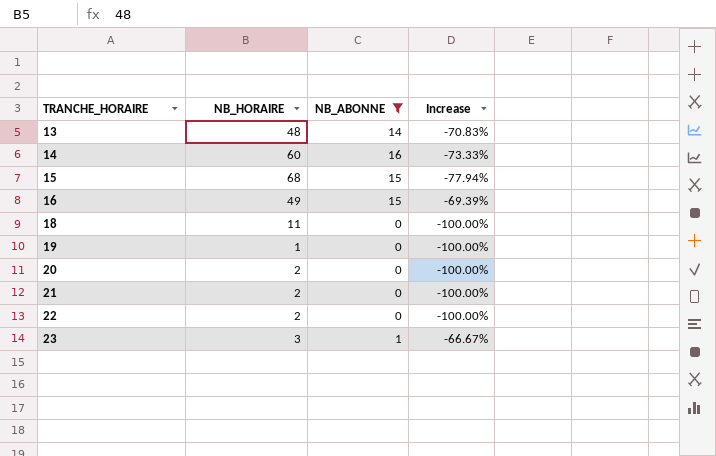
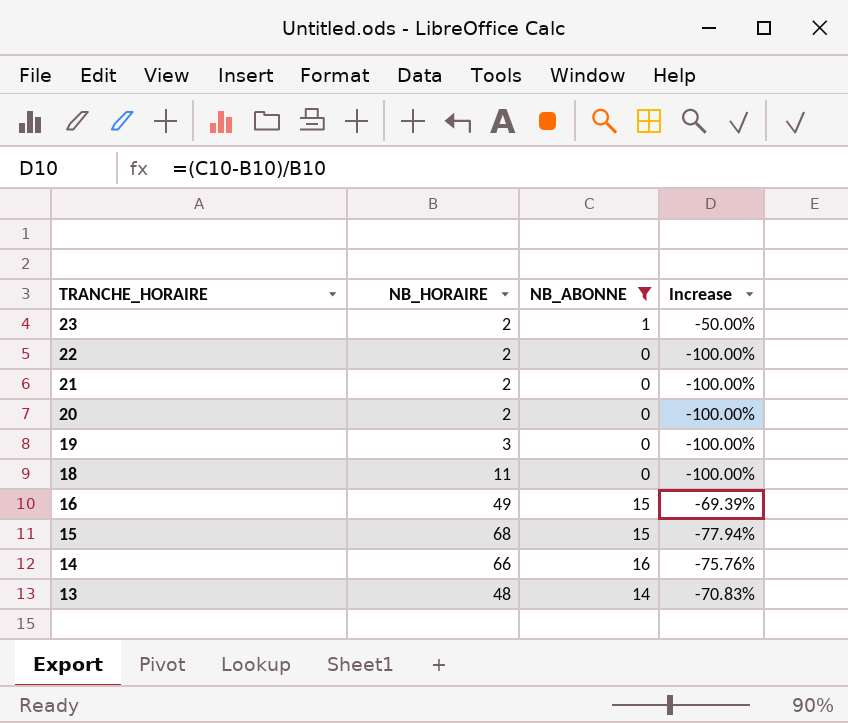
row order: TRANCHE_HORAIRE ascending -> TRANCHE_HORAIRE descending
23 | NB_HORAIRE: 3 -> 2
23 | Increase: -66.67% -> -50.00%
19 | NB_HORAIRE: 1 -> 3
14 | NB_HORAIRE: 60 -> 66
14 | Increase: -73.33% -> -75.76%

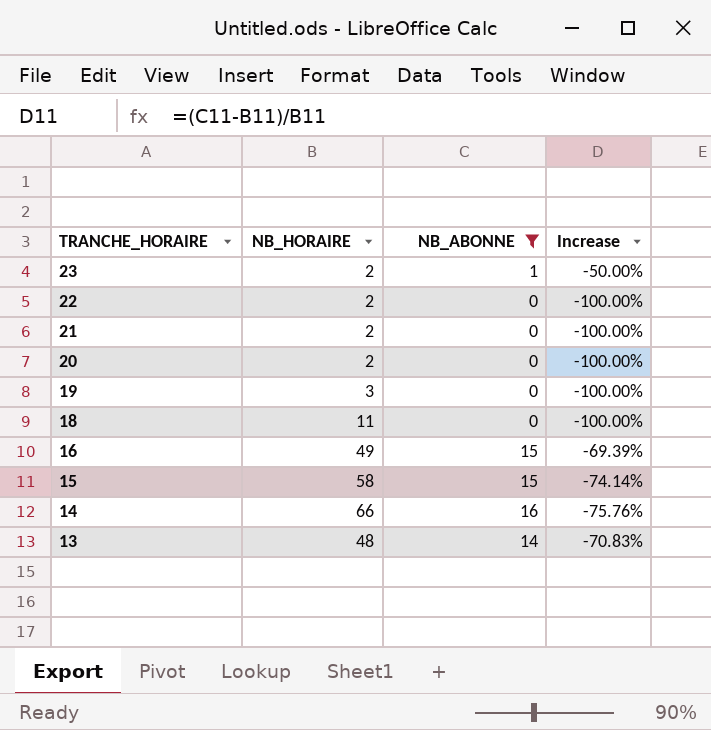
15 | NB_HORAIRE: 68 -> 58
15 | Increase: -77.94% -> -74.14%

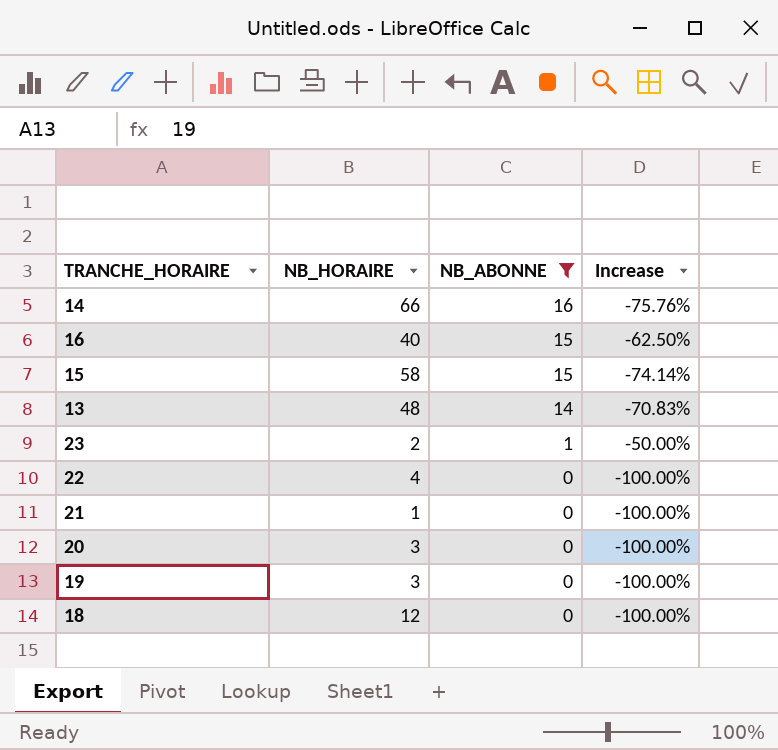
row order: TRANCHE_HORAIRE descending -> NB_ABONNE descending
16 | NB_HORAIRE: 49 -> 40
16 | Increase: -69.39% -> -62.50%
22 | NB_HORAIRE: 2 -> 4
21 | NB_HORAIRE: 2 -> 1
20 | NB_HORAIRE: 2 -> 3
18 | NB_HORAIRE: 11 -> 12

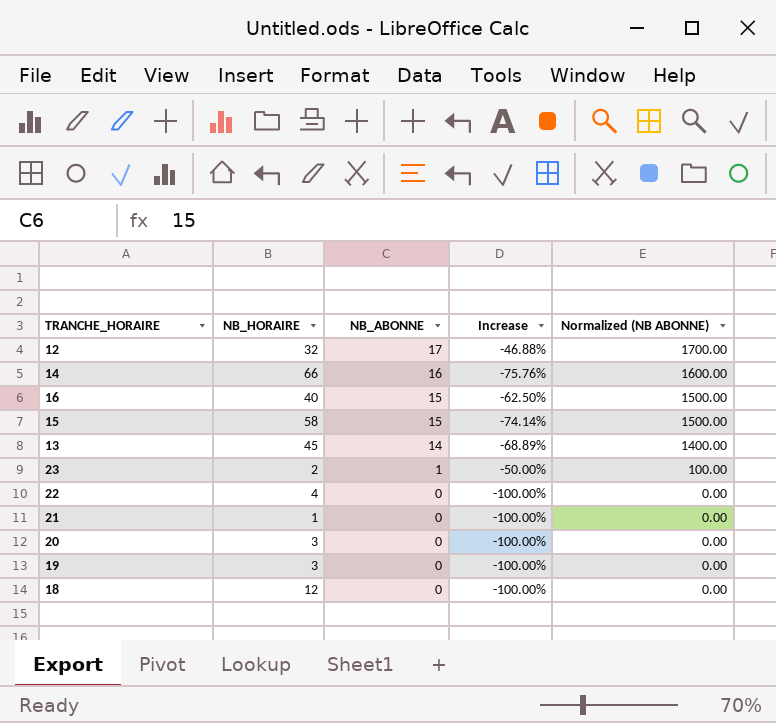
filter: NB_ABONNE != 17 -> none
column Normalized (NB ABONNE) | formula: none -> [NB_ABONNE] * 100
13 | NB_HORAIRE: 48 -> 45
13 | Increase: -70.83% -> -68.89%

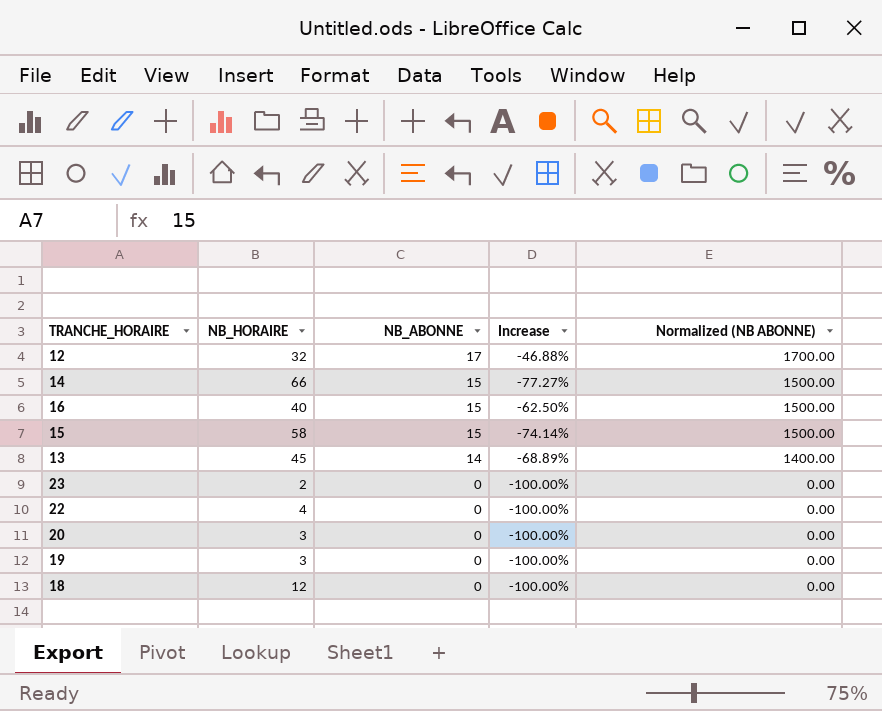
row 21: 1 | 0 | -100.00% | 0.00 -> none
14 | NB_ABONNE: 16 -> 15
14 | Increase: -75.76% -> -77.27%
14 | Normalized (NB ABONNE): 1600.00 -> 1500.00
23 | NB_ABONNE: 1 -> 0
23 | Increase: -50.00% -> -100.00%
23 | Normalized (NB ABONNE): 100.00 -> 0.00

